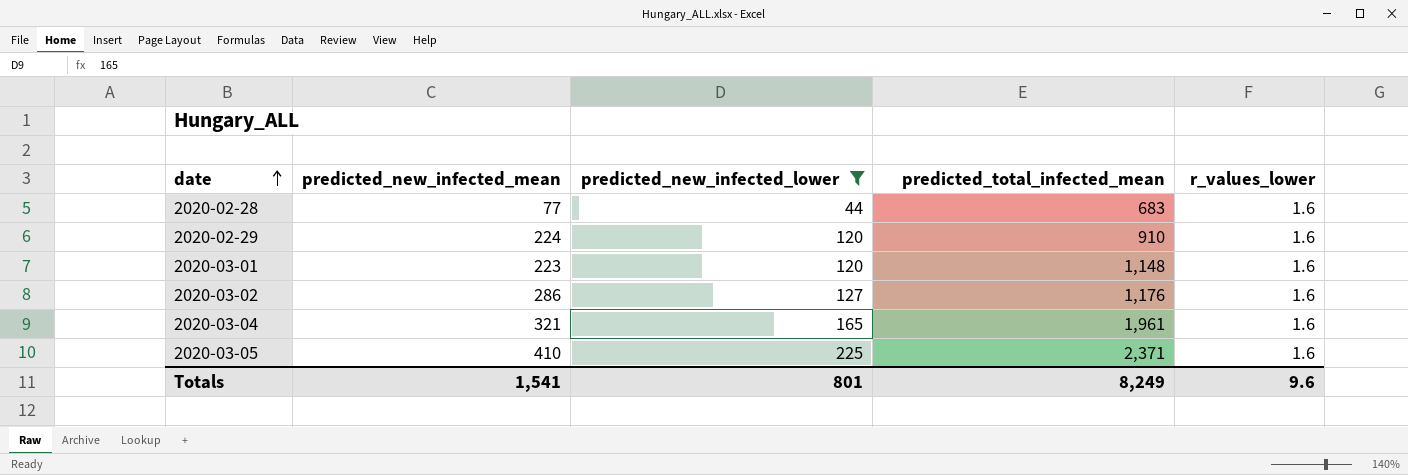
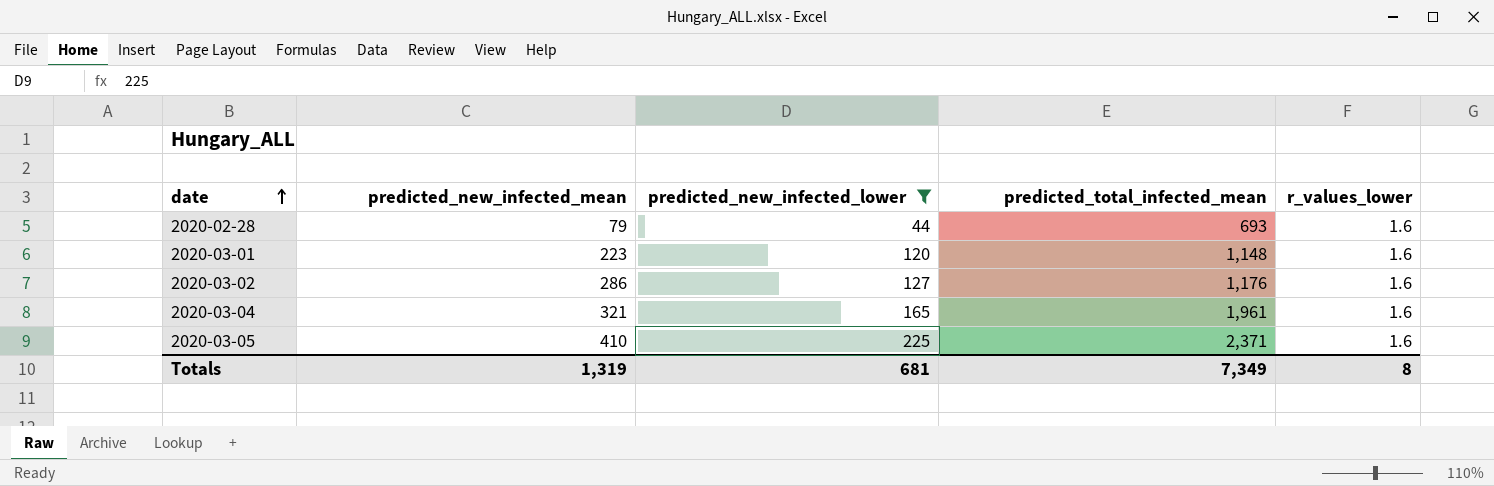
row 2020-02-29: 224 | 120 | 910 | 1.6 -> none
2020-02-28 | predicted_new_infected_mean: 77 -> 79
2020-02-28 | predicted_total_infected_mean: 683 -> 693
Totals | predicted_new_infected_mean: 1,541 -> 1,319
Totals | predicted_new_infected_lower: 801 -> 681
Totals | predicted_total_infected_mean: 8,249 -> 7,349
Totals | r_values_lower: 9.6 -> 8

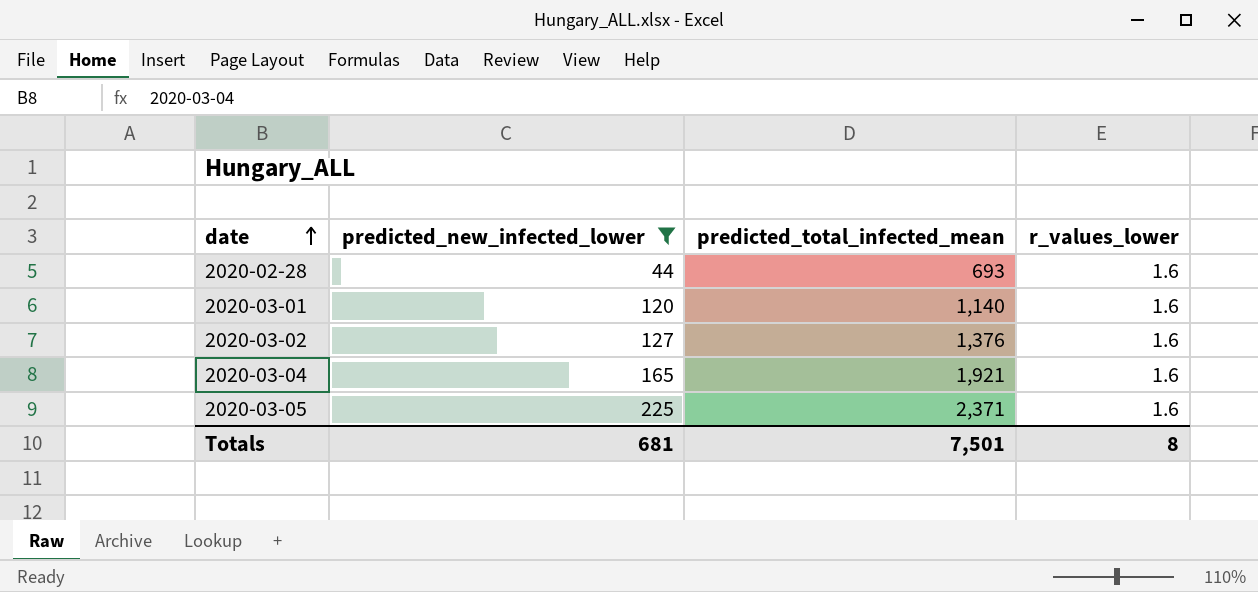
column predicted_new_infected_mean | position: 2 -> none
2020-03-01 | predicted_total_infected_mean: 1,148 -> 1,140
2020-03-02 | predicted_total_infected_mean: 1,176 -> 1,376
2020-03-04 | predicted_total_infected_mean: 1,961 -> 1,921
Totals | predicted_total_infected_mean: 7,349 -> 7,501

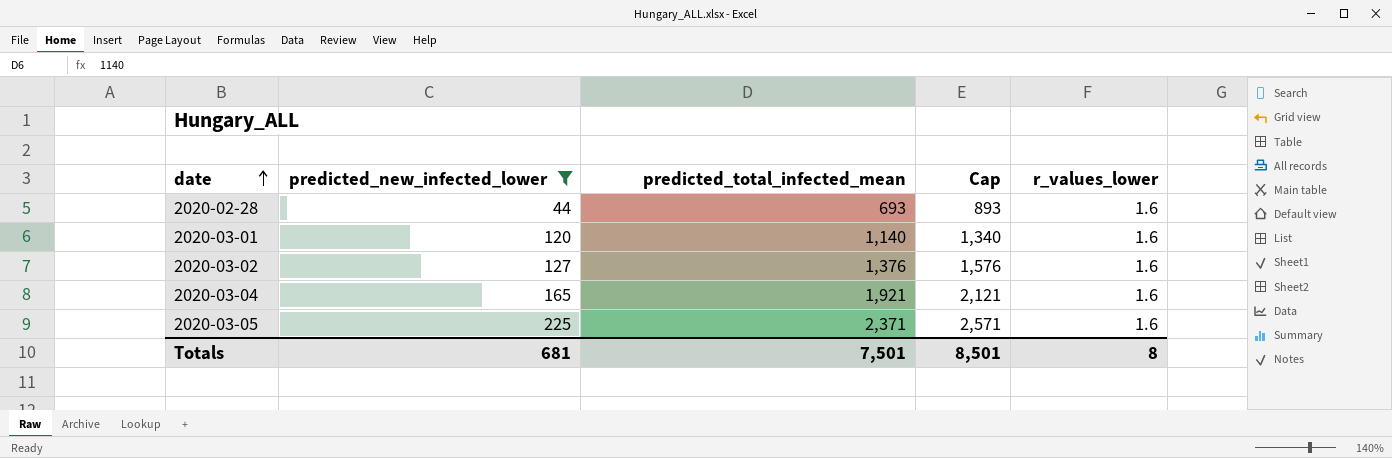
column Cap | formula: none -> [predicted_total_infected_mean] + 200

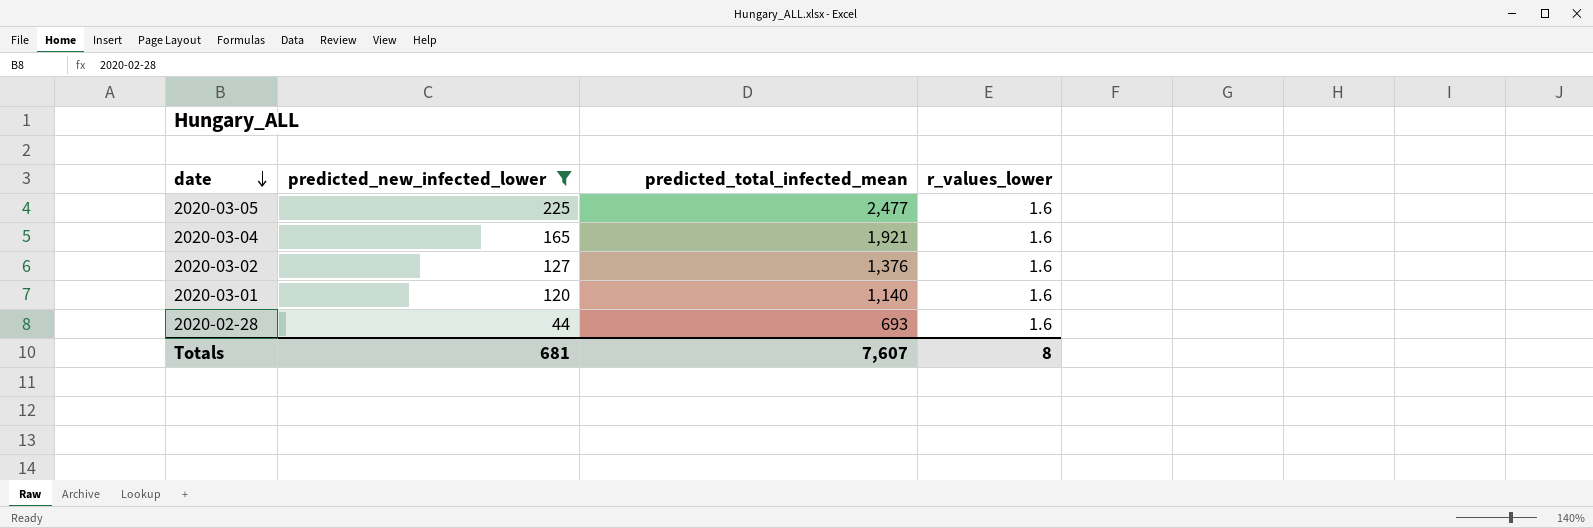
row order: date ascending -> date descending
column Cap | formula: [predicted_total_infected_mean] + 200 -> none
2020-03-05 | predicted_total_infected_mean: 2,371 -> 2,477
Totals | predicted_total_infected_mean: 7,501 -> 7,607

